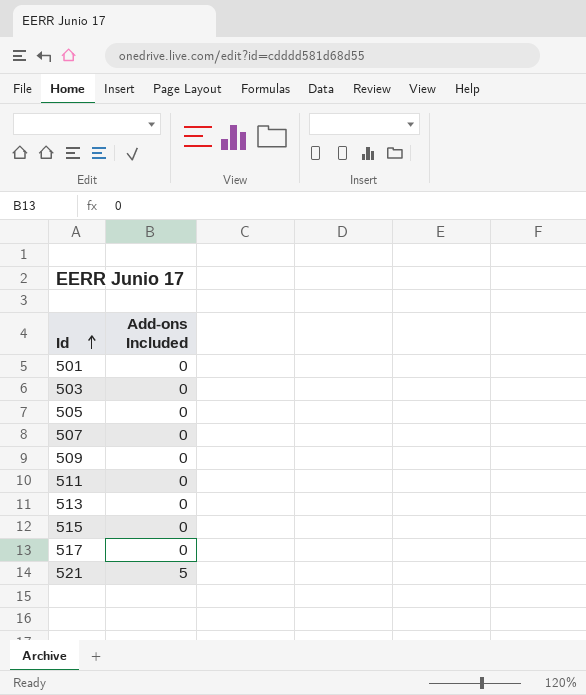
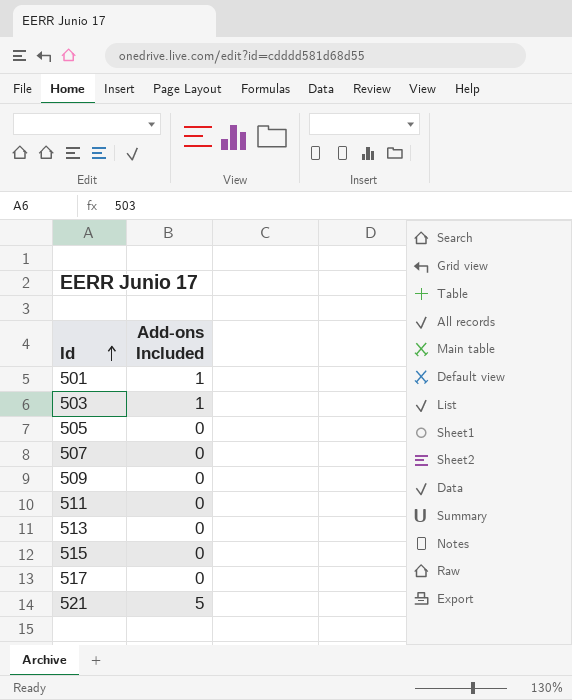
501 | Add-ons Included: 0 -> 1
503 | Add-ons Included: 0 -> 1

